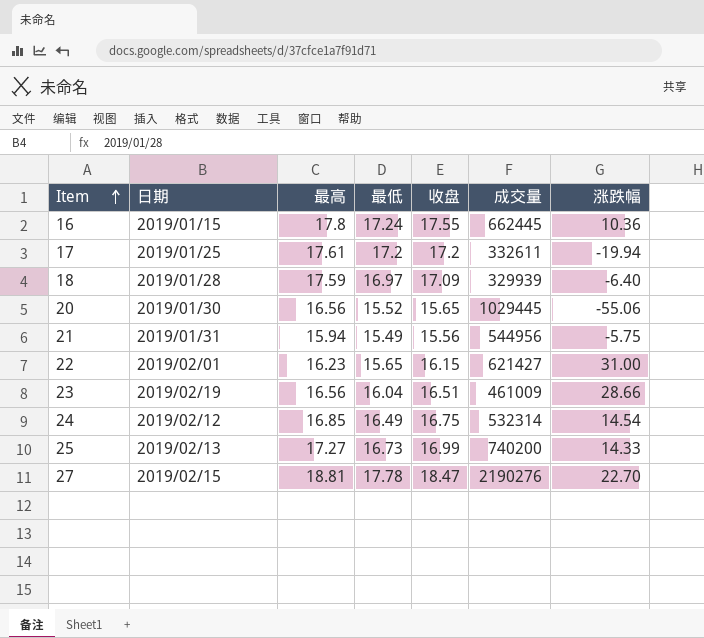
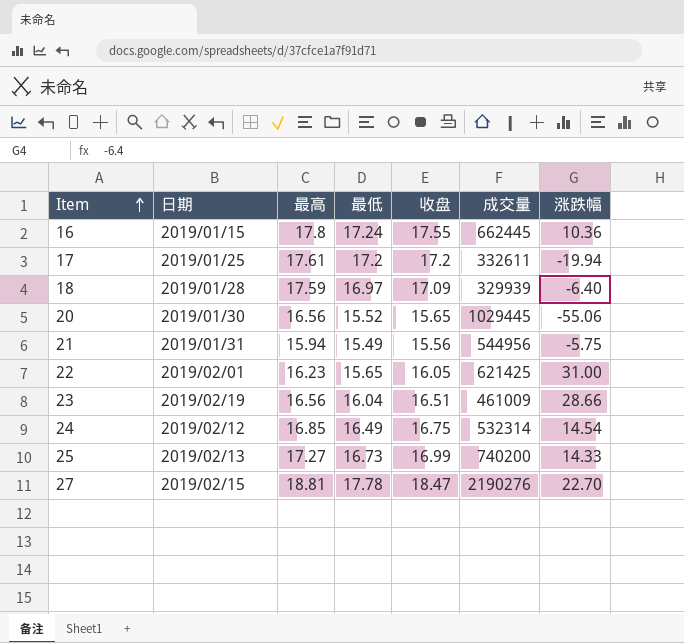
22 | 收盘: 16.15 -> 16.05
22 | 成交量: 621427 -> 621425

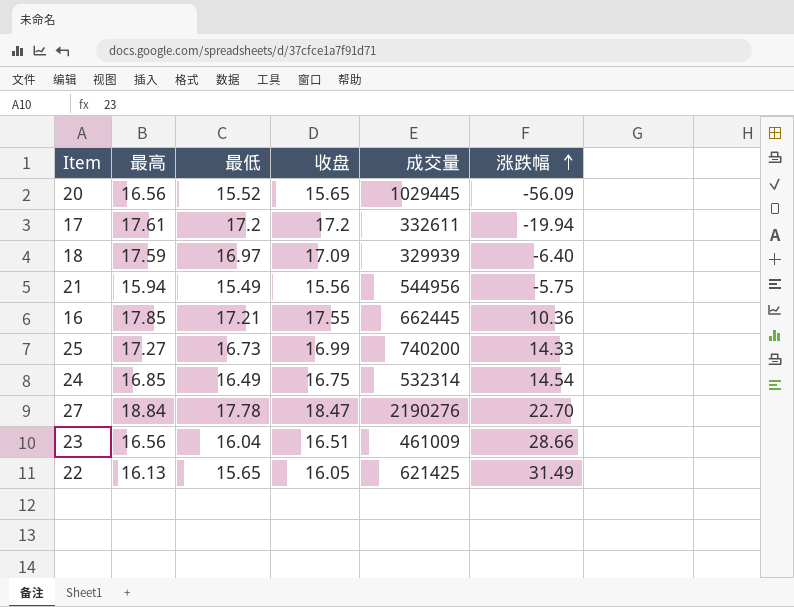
row order: Item ascending -> 涨跌幅 ascending
column 日期 | position: 2 -> none
20 | 涨跌幅: -55.06 -> -56.09
16 | 最高: 17.8 -> 17.85
16 | 最低: 17.24 -> 17.21
27 | 最高: 18.81 -> 18.84
22 | 最高: 16.23 -> 16.13
22 | 涨跌幅: 31.00 -> 31.49

